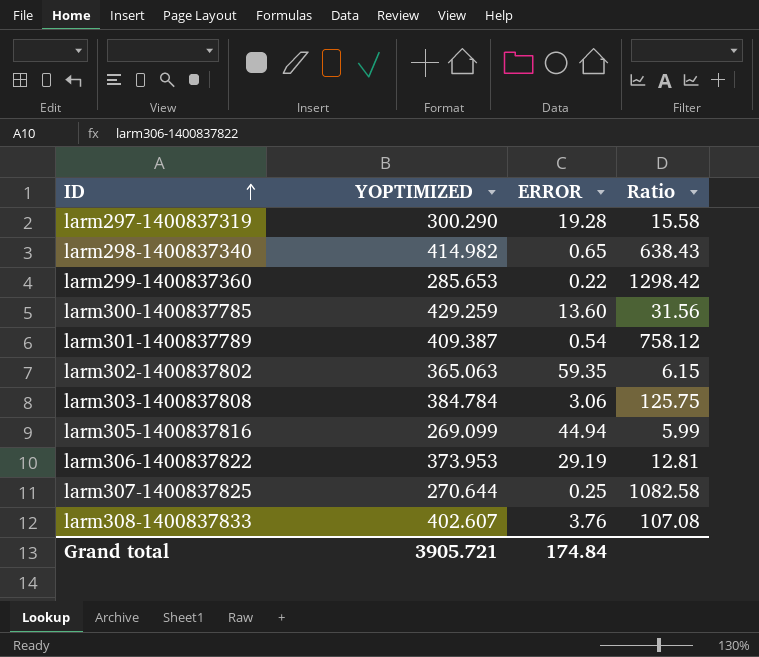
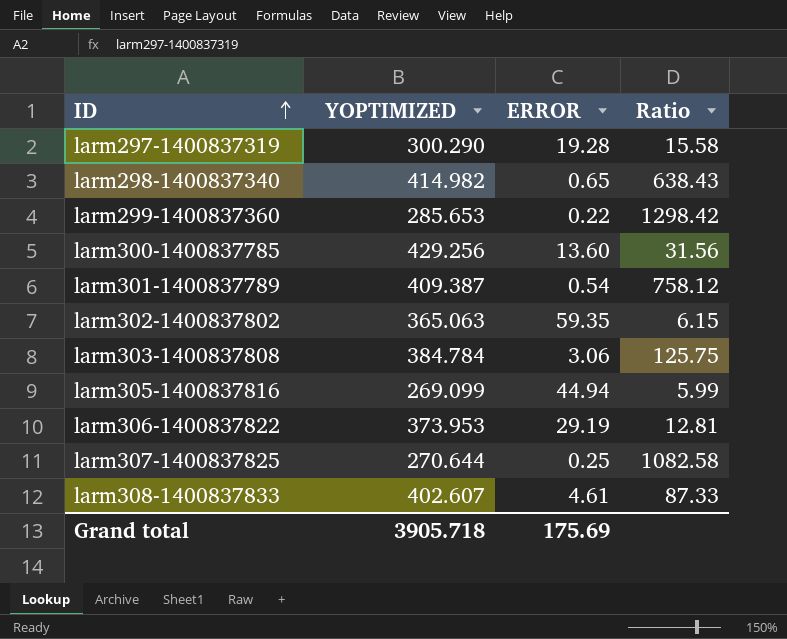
larm300-1400837785 | YOPTIMIZED: 429.259 -> 429.256
larm308-1400837833 | ERROR: 3.76 -> 4.61
larm308-1400837833 | Ratio: 107.08 -> 87.33
Grand total | YOPTIMIZED: 3905.721 -> 3905.718
Grand total | ERROR: 174.84 -> 175.69

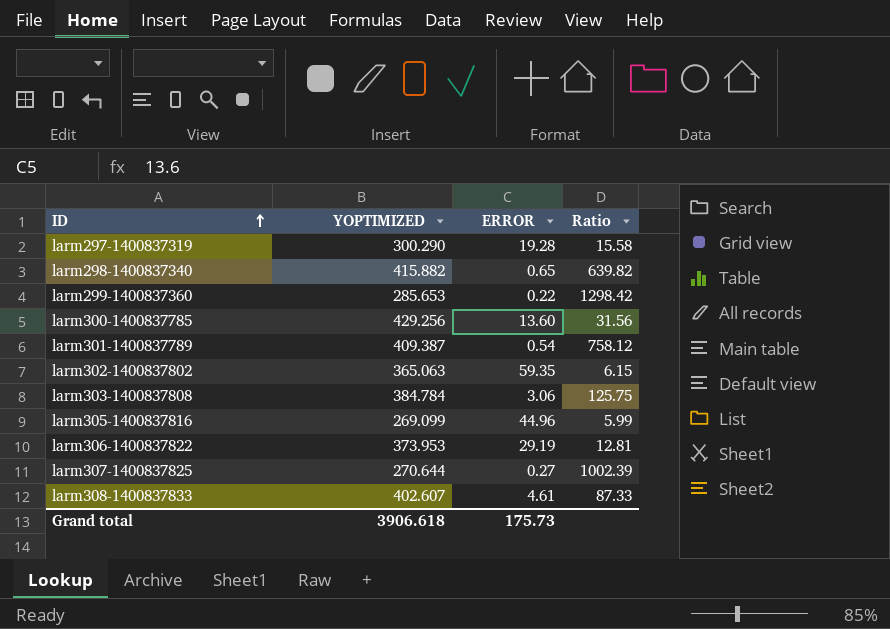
larm298-1400837340 | YOPTIMIZED: 414.982 -> 415.882
larm298-1400837340 | Ratio: 638.43 -> 639.82
larm305-1400837816 | ERROR: 44.94 -> 44.96
larm307-1400837825 | ERROR: 0.25 -> 0.27
larm307-1400837825 | Ratio: 1082.58 -> 1002.39
Grand total | YOPTIMIZED: 3905.718 -> 3906.618
Grand total | ERROR: 175.69 -> 175.73

